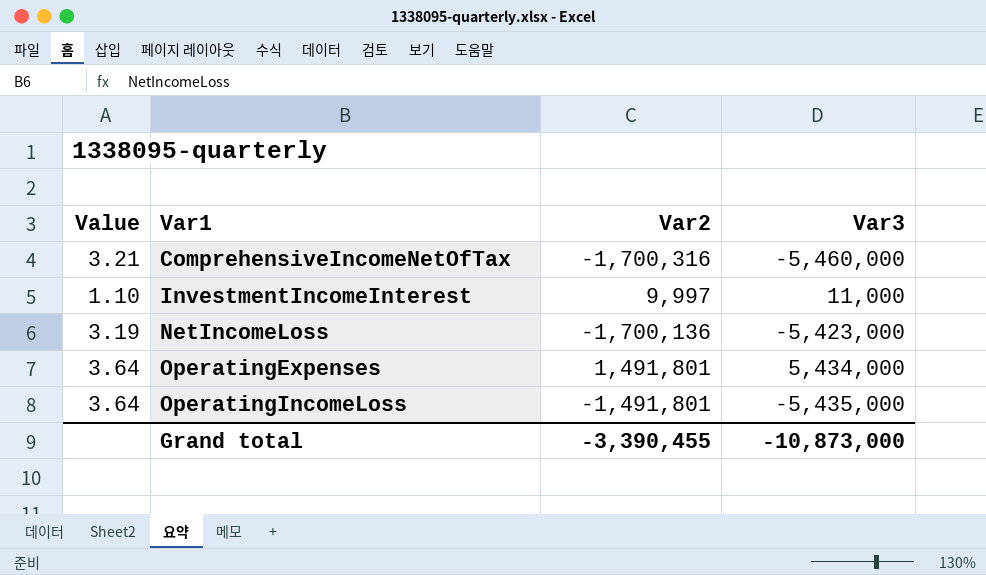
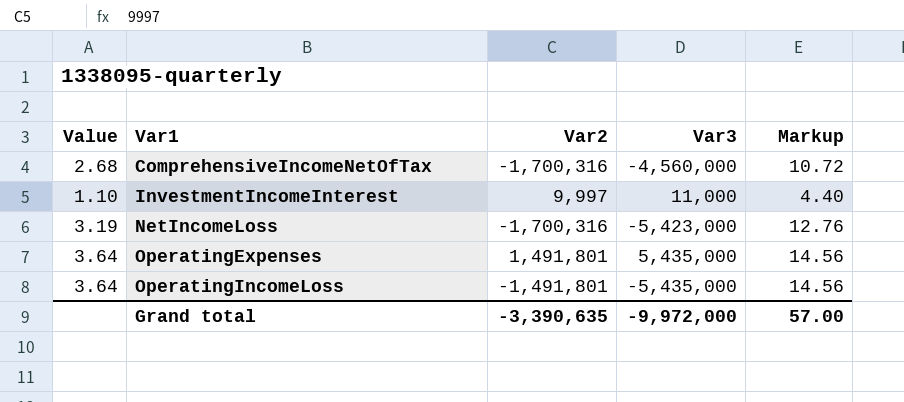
column Markup | formula: none -> [Value] * 4
ComprehensiveIncomeNetOfTax | Value: 3.21 -> 2.68
ComprehensiveIncomeNetOfTax | Var3: -5,460,000 -> -4,560,000
NetIncomeLoss | Var2: -1,700,136 -> -1,700,316
OperatingExpenses | Var3: 5,434,000 -> 5,435,000
Grand total | Var2: -3,390,455 -> -3,390,635
Grand total | Var3: -10,873,000 -> -9,972,000

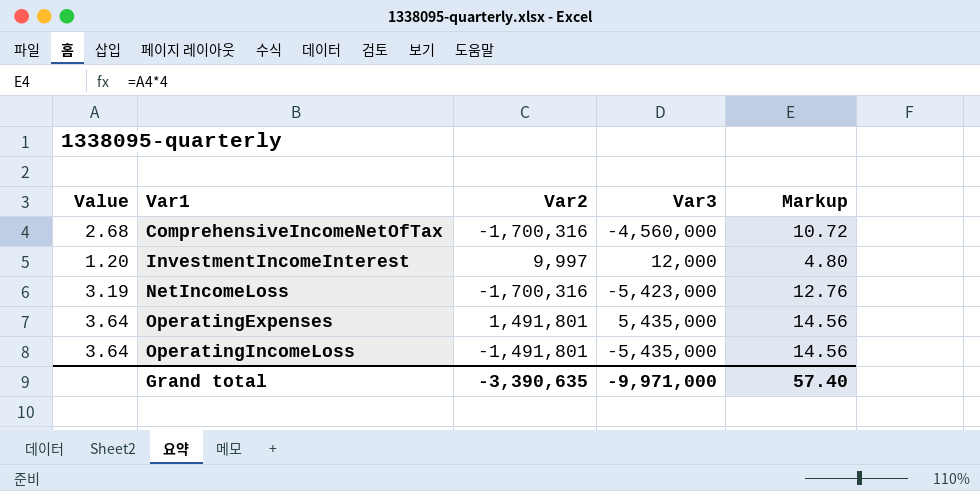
InvestmentIncomeInterest | Value: 1.10 -> 1.20
InvestmentIncomeInterest | Var3: 11,000 -> 12,000
InvestmentIncomeInterest | Markup: 4.40 -> 4.80
Grand total | Var3: -9,972,000 -> -9,971,000
Grand total | Markup: 57.00 -> 57.40

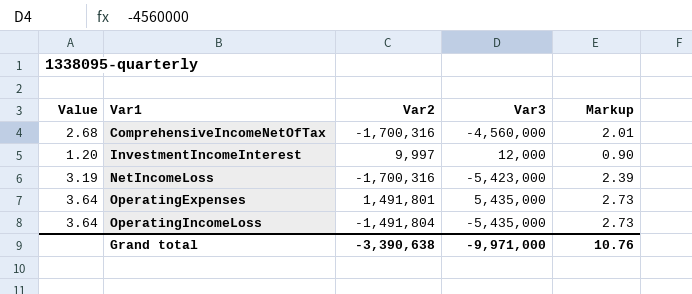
column Markup | formula: [Value] * 4 -> [Value] * 0.75
OperatingIncomeLoss | Var2: -1,491,801 -> -1,491,804
Grand total | Var2: -3,390,635 -> -3,390,638
Grand total | Markup: 57.40 -> 10.76

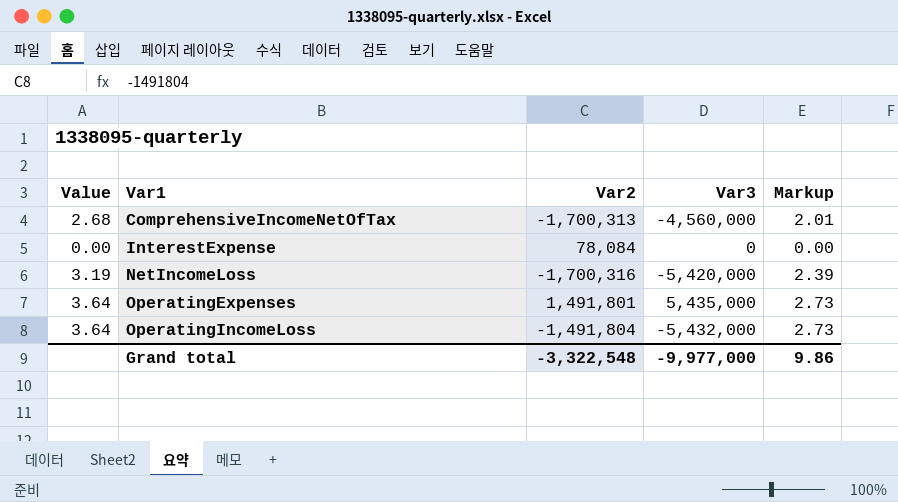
row InvestmentIncomeInterest: 1.20 | 9,997 | 12,000 | 0.90 -> none
ComprehensiveIncomeNetOfTax | Var2: -1,700,316 -> -1,700,313
row InterestExpense: none -> 0.00 | 78,084 | 0 | 0.00
NetIncomeLoss | Var3: -5,423,000 -> -5,420,000
OperatingIncomeLoss | Var3: -5,435,000 -> -5,432,000
Grand total | Var2: -3,390,638 -> -3,322,548
Grand total | Var3: -9,971,000 -> -9,977,000
Grand total | Markup: 10.76 -> 9.86

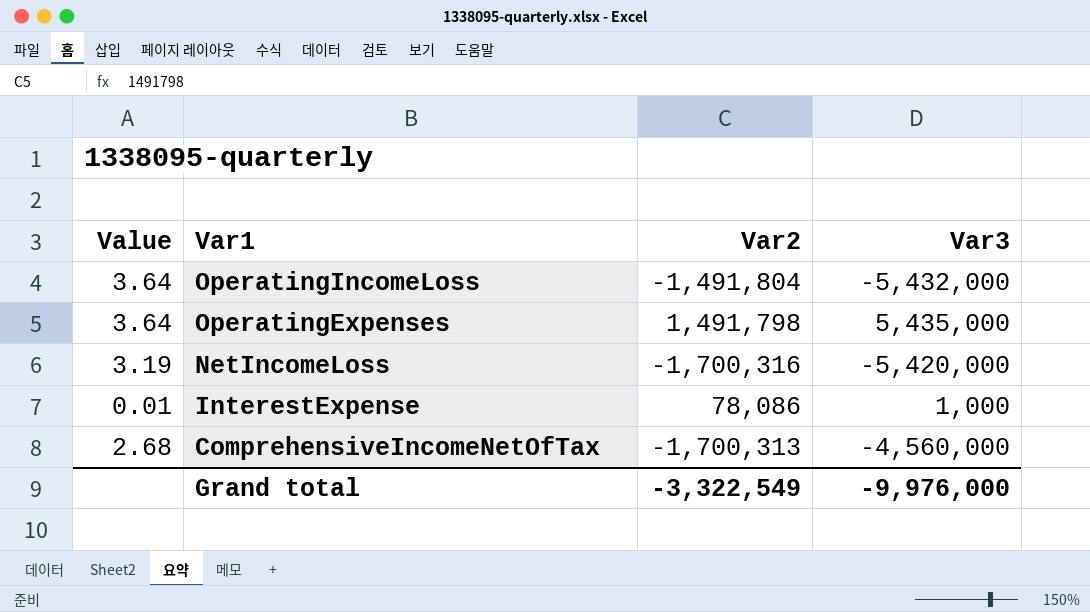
row order: Var1 ascending -> Var1 descending
column Markup | formula: [Value] * 0.75 -> none
OperatingExpenses | Var2: 1,491,801 -> 1,491,798
InterestExpense | Value: 0.00 -> 0.01
InterestExpense | Var2: 78,084 -> 78,086
InterestExpense | Var3: 0 -> 1,000
Grand total | Var2: -3,322,548 -> -3,322,549
Grand total | Var3: -9,977,000 -> -9,976,000

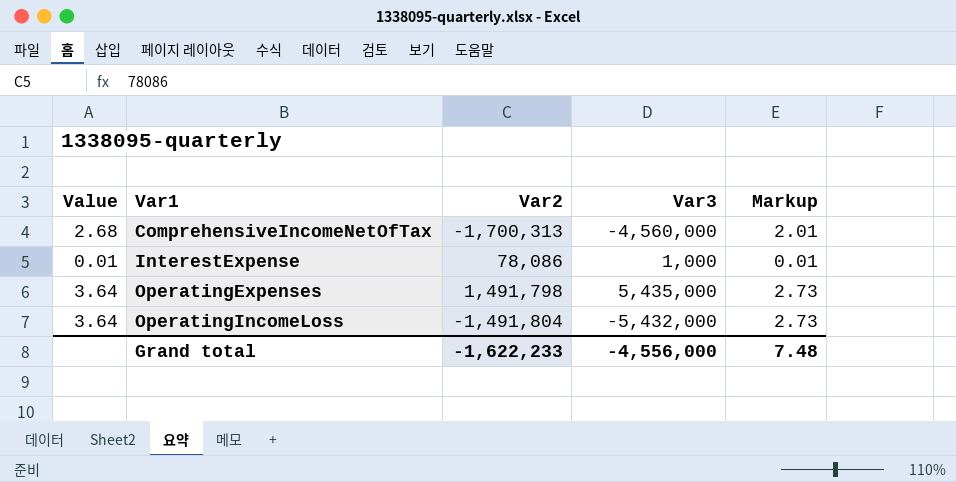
row order: Var1 descending -> Var1 ascending
column Markup | formula: none -> [Value] * 0.75
row NetIncomeLoss: 3.19 | -1,700,316 | -5,420,000 -> none
Grand total | Var2: -3,322,549 -> -1,622,233
Grand total | Var3: -9,976,000 -> -4,556,000

